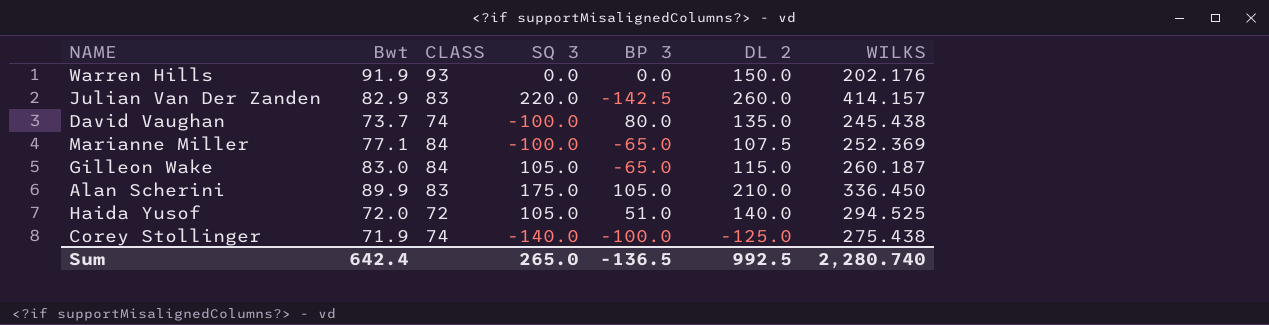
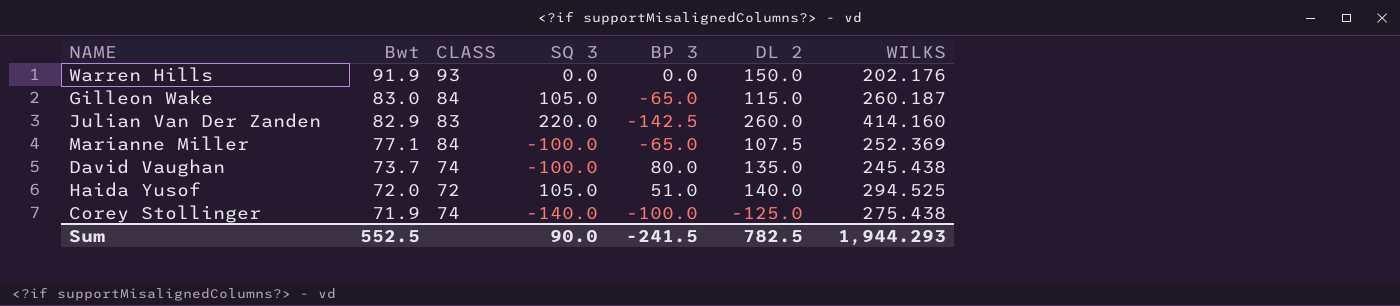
row order: none -> Bwt descending
row Alan Scherini: 89.9 | 83 | 175.0 | 105.0 | 210.0 | 336.450 -> none
Julian Van Der Zanden | WILKS: 414.157 -> 414.160
Sum | Bwt: 642.4 -> 552.5
Sum | SQ 3: 265.0 -> 90.0
Sum | BP 3: -136.5 -> -241.5
Sum | DL 2: 992.5 -> 782.5
Sum | WILKS: 2,280.740 -> 1,944.293

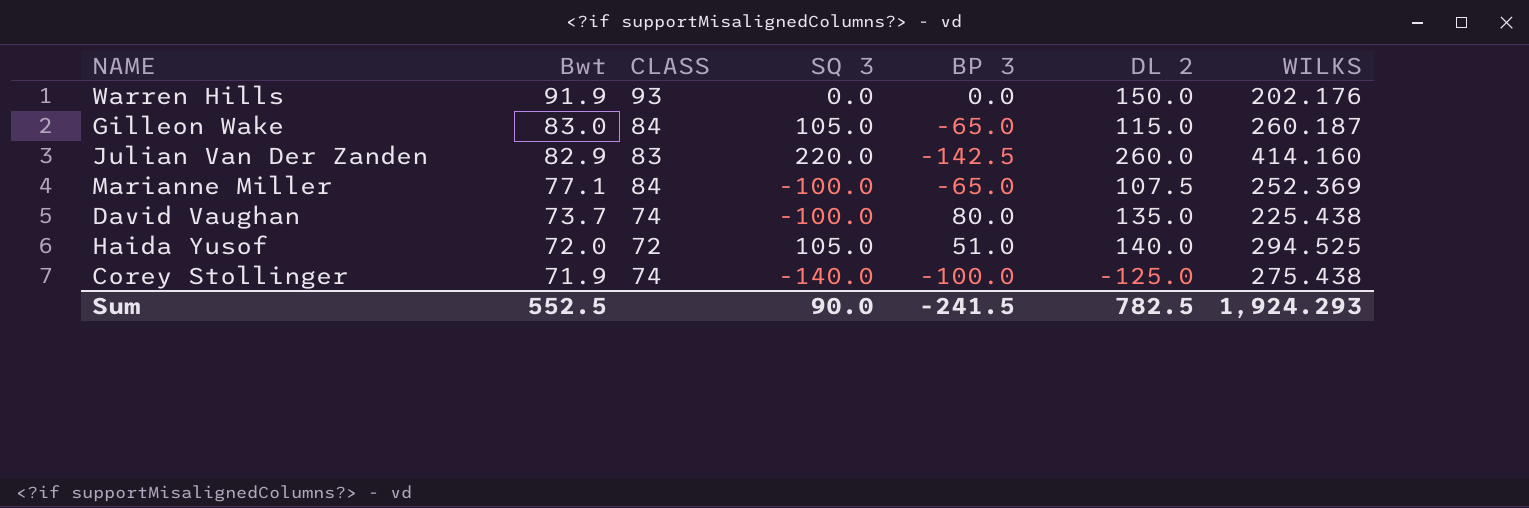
David Vaughan | WILKS: 245.438 -> 225.438
Sum | WILKS: 1,944.293 -> 1,924.293

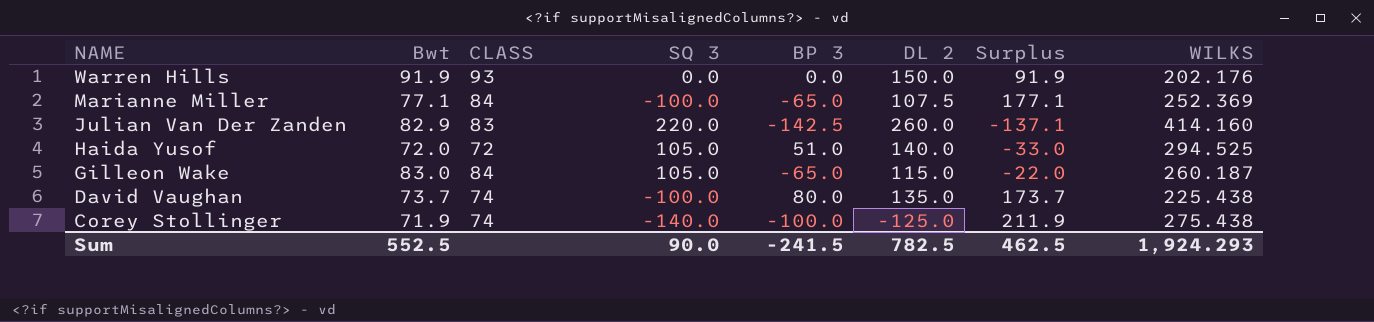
row order: Bwt descending -> NAME descending
column Surplus | formula: none -> [Bwt] - [SQ 3]

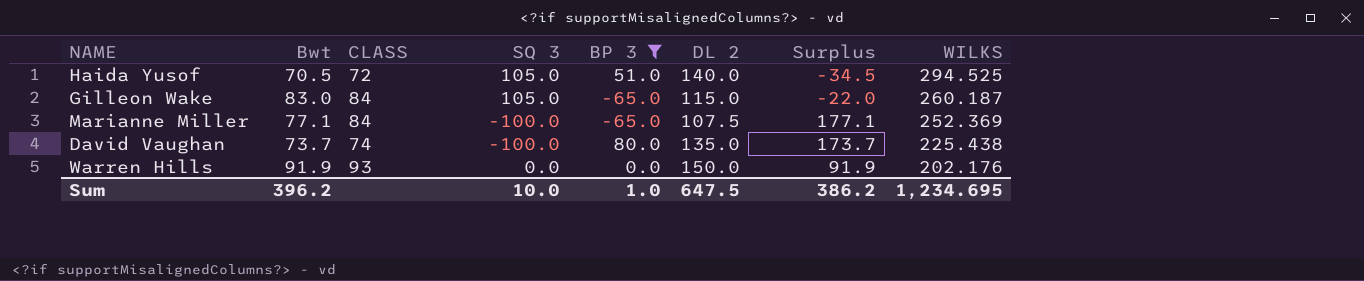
filter: none -> BP 3 >= -65.0
row order: NAME descending -> WILKS descending
Haida Yusof | Bwt: 72.0 -> 70.5
Haida Yusof | Surplus: -33.0 -> -34.5
Sum | Bwt: 552.5 -> 396.2
Sum | SQ 3: 90.0 -> 10.0
Sum | BP 3: -241.5 -> 1.0
Sum | DL 2: 782.5 -> 647.5
Sum | Surplus: 462.5 -> 386.2
Sum | WILKS: 1,924.293 -> 1,234.695

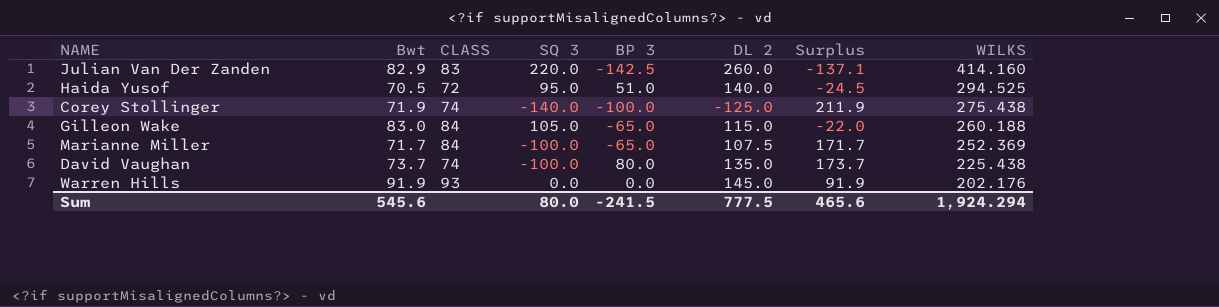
filter: BP 3 >= -65.0 -> none
Haida Yusof | SQ 3: 105.0 -> 95.0
Haida Yusof | Surplus: -34.5 -> -24.5
Gilleon Wake | WILKS: 260.187 -> 260.188
Marianne Miller | Bwt: 77.1 -> 71.7
Marianne Miller | Surplus: 177.1 -> 171.7
Warren Hills | DL 2: 150.0 -> 145.0
Sum | Bwt: 396.2 -> 545.6
Sum | SQ 3: 10.0 -> 80.0
Sum | BP 3: 1.0 -> -241.5
Sum | DL 2: 647.5 -> 777.5
Sum | Surplus: 386.2 -> 465.6
Sum | WILKS: 1,234.695 -> 1,924.294

